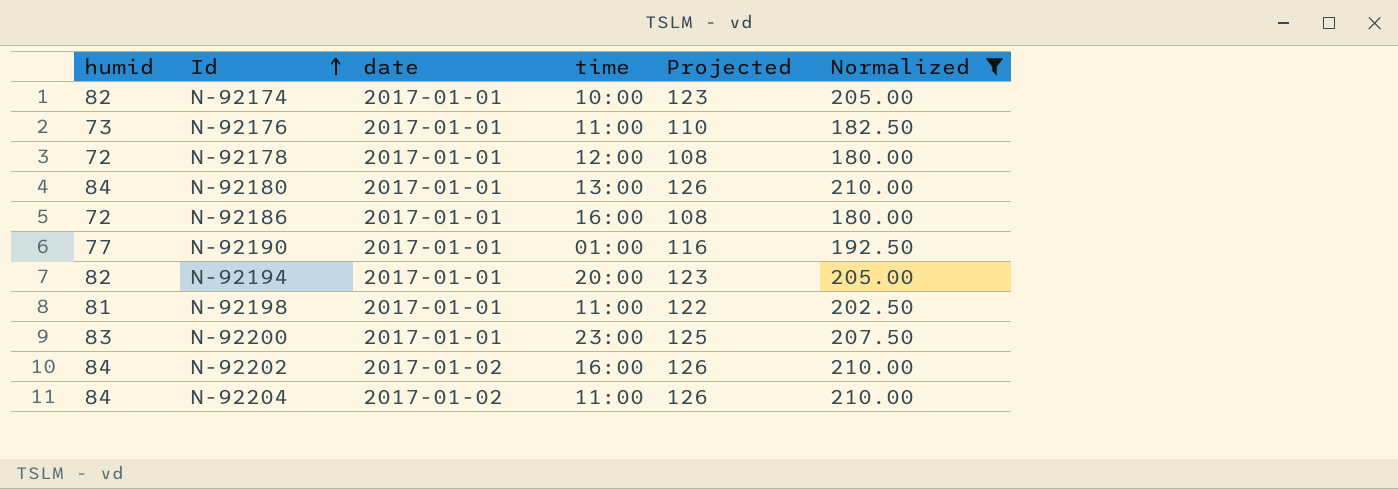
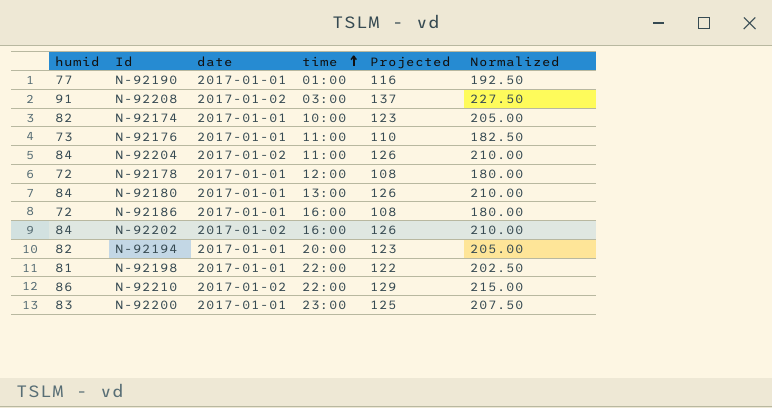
filter: Normalized <= 210.00 -> none
row order: Id ascending -> time ascending
N-92198 | time: 11:00 -> 22:00

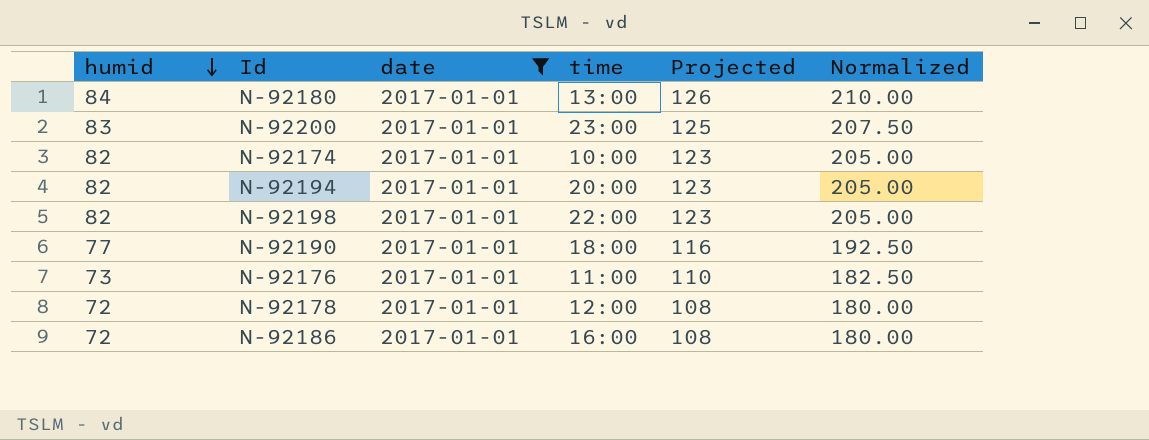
filter: none -> date = 2017-01-01
row order: time ascending -> humid descending
N-92198 | humid: 81 -> 82
N-92198 | Projected: 122 -> 123
N-92198 | Normalized: 202.50 -> 205.00
N-92190 | time: 01:00 -> 18:00

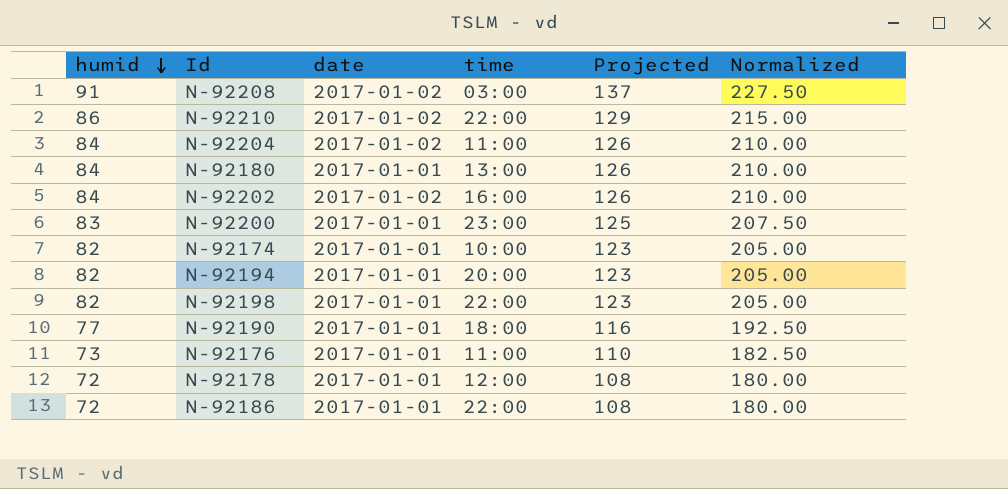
filter: date = 2017-01-01 -> none
N-92186 | time: 16:00 -> 22:00

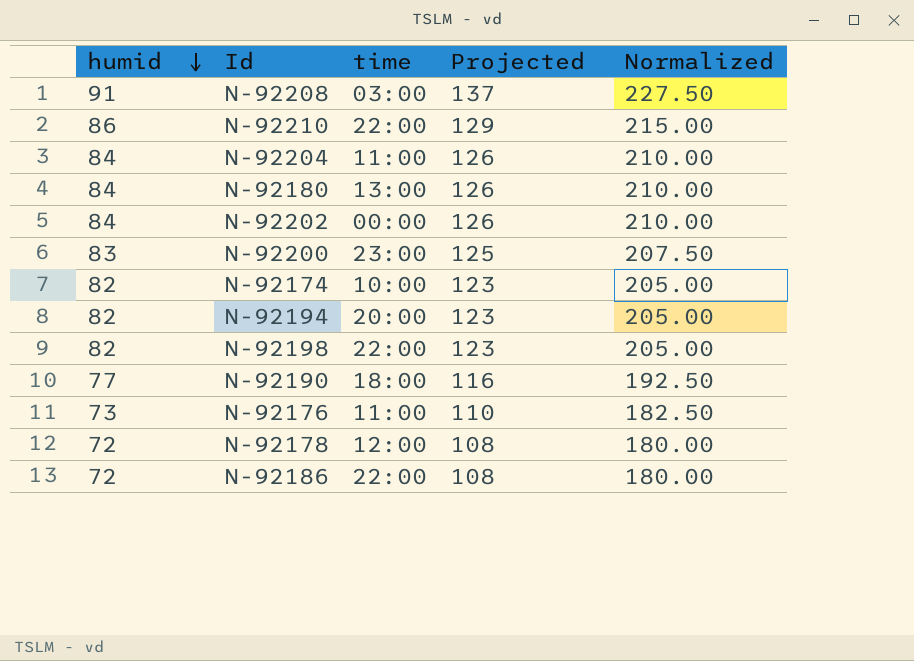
column date | position: 3 -> none
N-92202 | time: 16:00 -> 00:00

